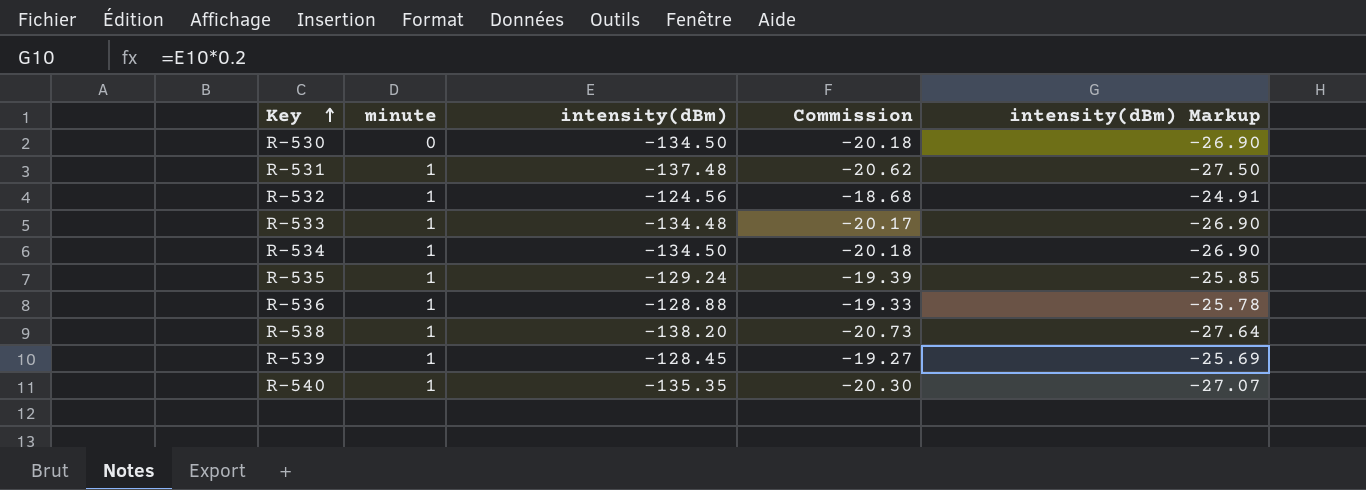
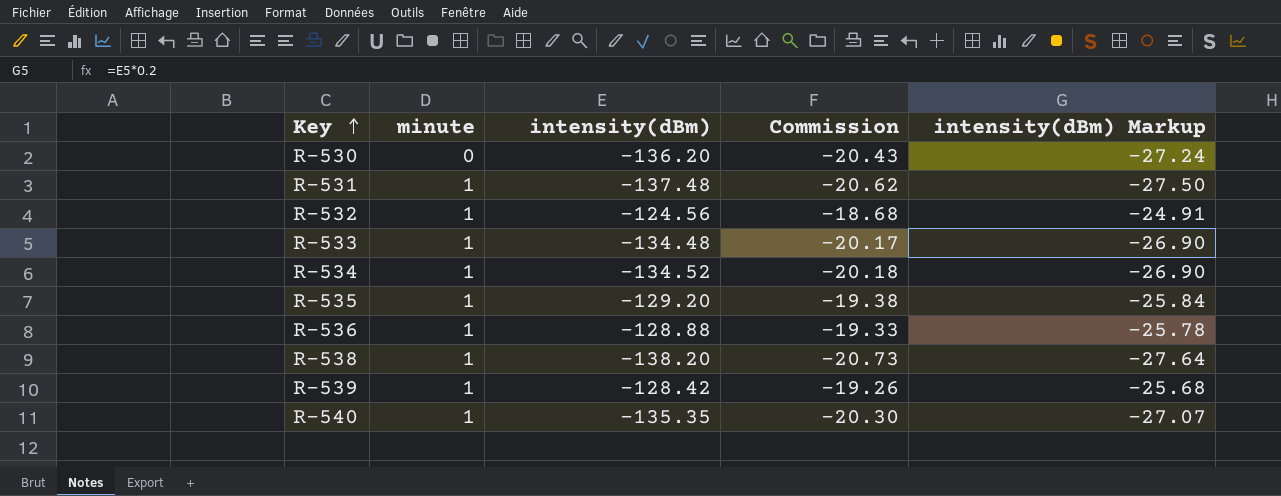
R-530 | intensity(dBm): -134.50 -> -136.20
R-530 | Commission: -20.18 -> -20.43
R-530 | intensity(dBm) Markup: -26.90 -> -27.24
R-534 | intensity(dBm): -134.50 -> -134.52
R-535 | intensity(dBm): -129.24 -> -129.20
R-535 | Commission: -19.39 -> -19.38
R-535 | intensity(dBm) Markup: -25.85 -> -25.84
R-539 | intensity(dBm): -128.45 -> -128.42
R-539 | Commission: -19.27 -> -19.26
R-539 | intensity(dBm) Markup: -25.69 -> -25.68

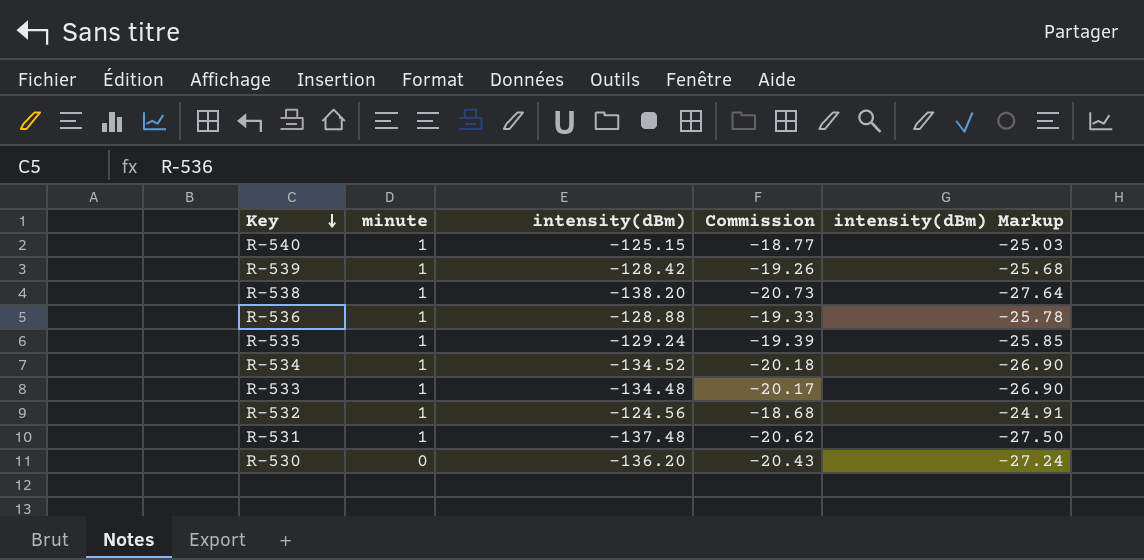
row order: Key ascending -> Key descending
R-540 | intensity(dBm): -135.35 -> -125.15
R-540 | Commission: -20.30 -> -18.77
R-540 | intensity(dBm) Markup: -27.07 -> -25.03
R-535 | intensity(dBm): -129.20 -> -129.24
R-535 | Commission: -19.38 -> -19.39
R-535 | intensity(dBm) Markup: -25.84 -> -25.85

